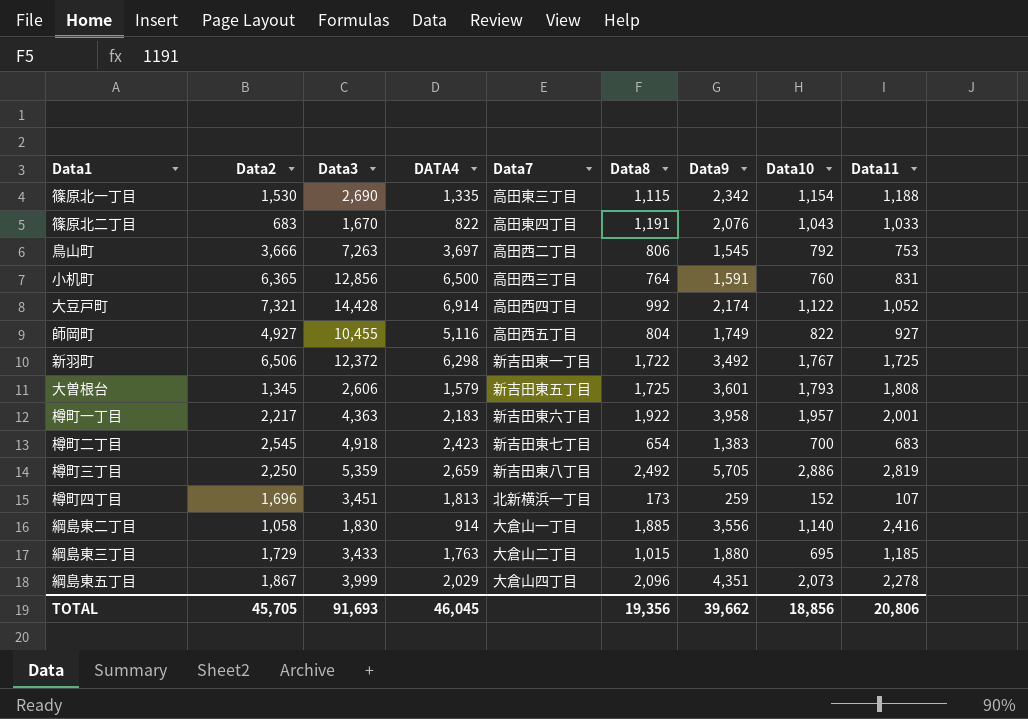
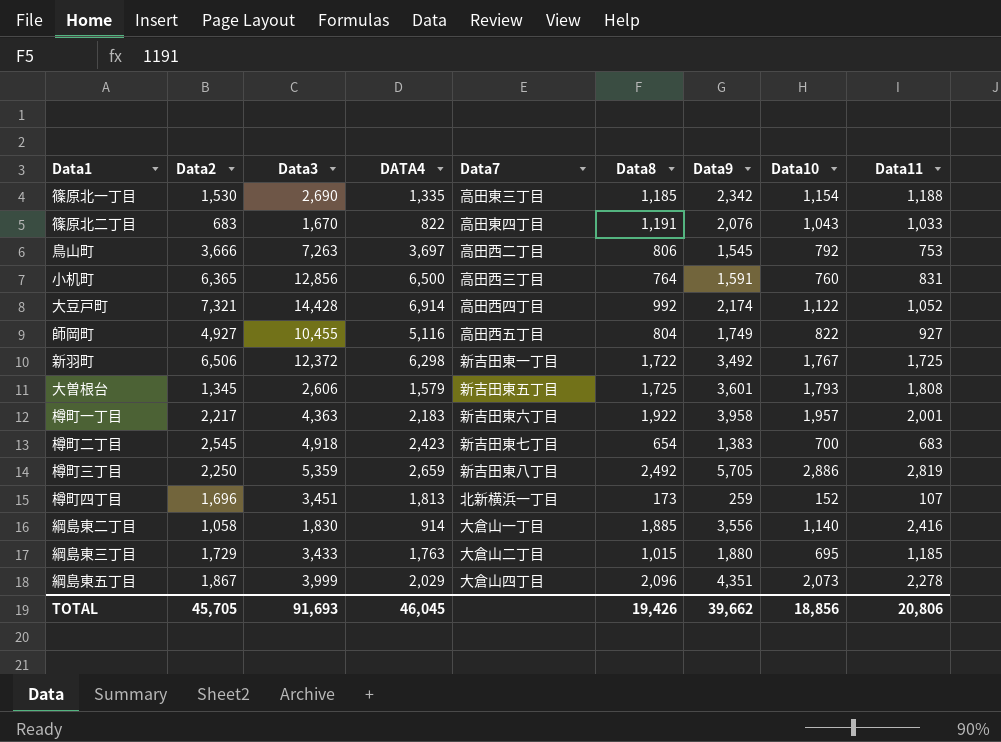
篠原北一丁目 | Data8: 1,115 -> 1,185
TOTAL | Data8: 19,356 -> 19,426

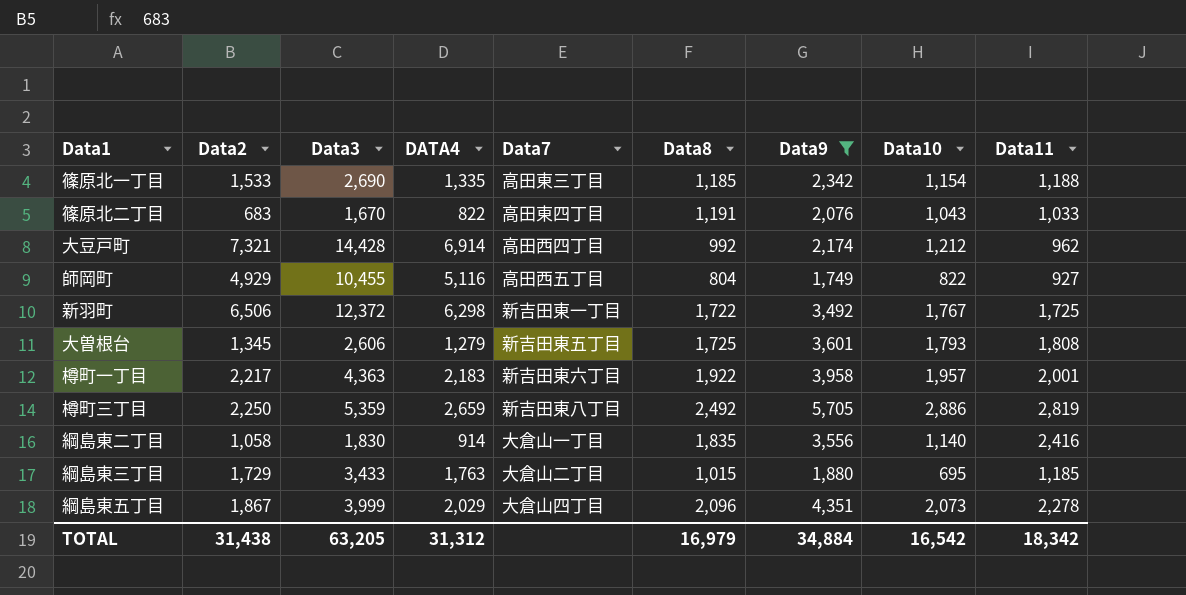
filter: none -> Data9 >= 1,749
篠原北一丁目 | Data2: 1,530 -> 1,533
大豆戸町 | Data10: 1,122 -> 1,212
大豆戸町 | Data11: 1,052 -> 962
師岡町 | Data2: 4,927 -> 4,929
大曽根台 | DATA4: 1,579 -> 1,279
綱島東二丁目 | Data8: 1,885 -> 1,835
TOTAL | Data2: 45,705 -> 31,438
TOTAL | Data3: 91,693 -> 63,205
TOTAL | DATA4: 46,045 -> 31,312
TOTAL | Data8: 19,426 -> 16,979
TOTAL | Data9: 39,662 -> 34,884
TOTAL | Data10: 18,856 -> 16,542
TOTAL | Data11: 20,806 -> 18,342

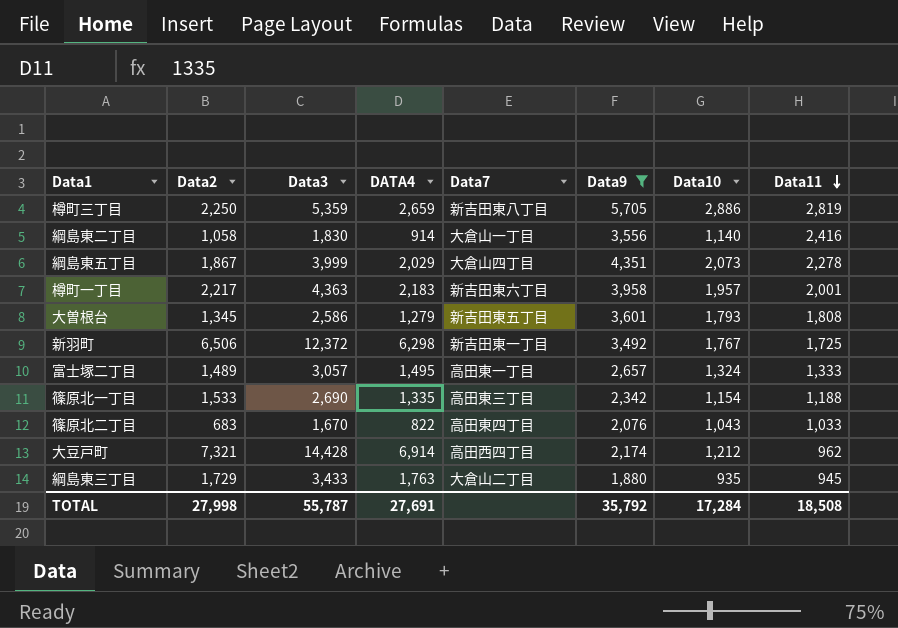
row order: none -> Data11 descending
column Data8 | position: 6 -> none
row 師岡町: 4,929 | 10,455 | 5,116 | 高田西五丁目 | 804 | 1,749 | 822 | 927 -> none
大曽根台 | Data3: 2,606 -> 2,586
row 富士塚二丁目: none -> 1,489 | 3,057 | 1,495 | 高田東一丁目 | 2,657 | 1,324 | 1,333
綱島東三丁目 | Data10: 695 -> 935
綱島東三丁目 | Data11: 1,185 -> 945
TOTAL | Data2: 31,438 -> 27,998
TOTAL | Data3: 63,205 -> 55,787
TOTAL | DATA4: 31,312 -> 27,691
TOTAL | Data9: 34,884 -> 35,792
TOTAL | Data10: 16,542 -> 17,284
TOTAL | Data11: 18,342 -> 18,508

